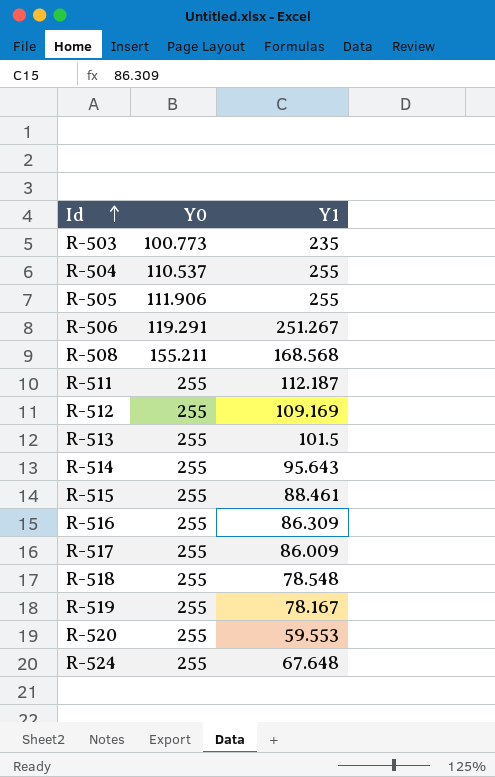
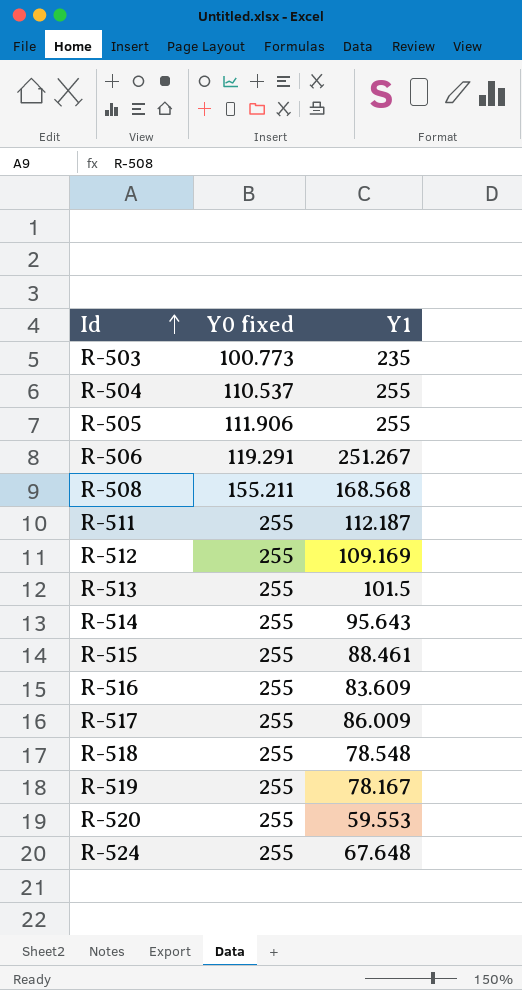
column name: Y0 -> Y0 fixed
R-516 | Y1: 86.309 -> 83.609

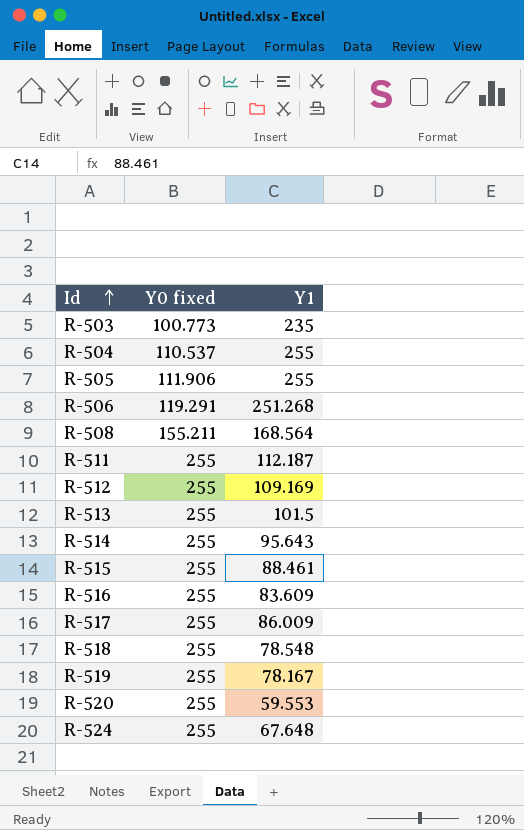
R-506 | Y1: 251.267 -> 251.268
R-508 | Y1: 168.568 -> 168.564

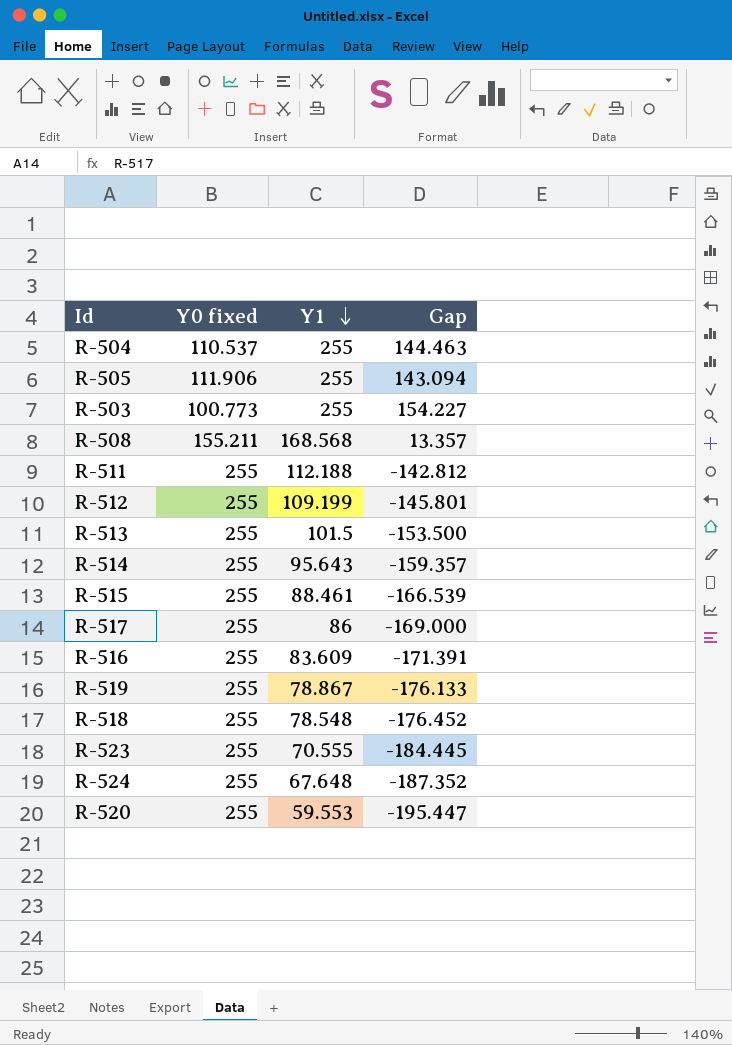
row order: Id ascending -> Y1 descending
column Gap | formula: none -> [Y1] - [Y0 fixed]
row R-506: 119.291 | 251.268 -> none
R-503 | Y1: 235 -> 255
R-508 | Y1: 168.564 -> 168.568
R-511 | Y1: 112.187 -> 112.188
R-512 | Y1: 109.169 -> 109.199
R-517 | Y1: 86.009 -> 86
R-519 | Y1: 78.167 -> 78.867
row R-523: none -> 255 | 70.555 | -184.445

